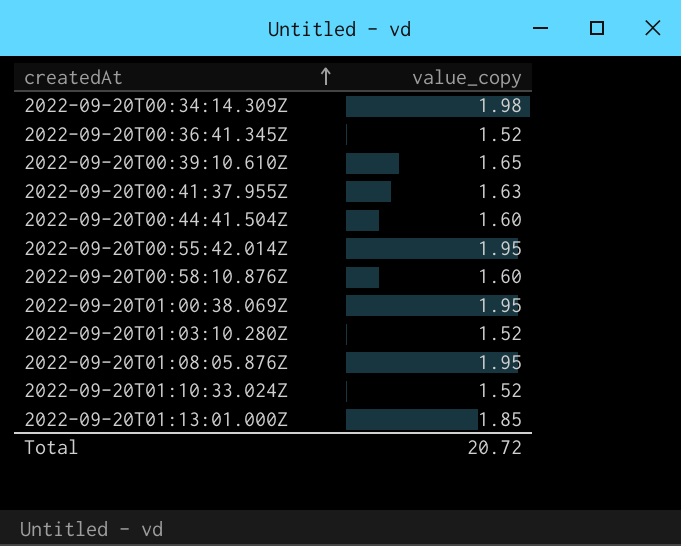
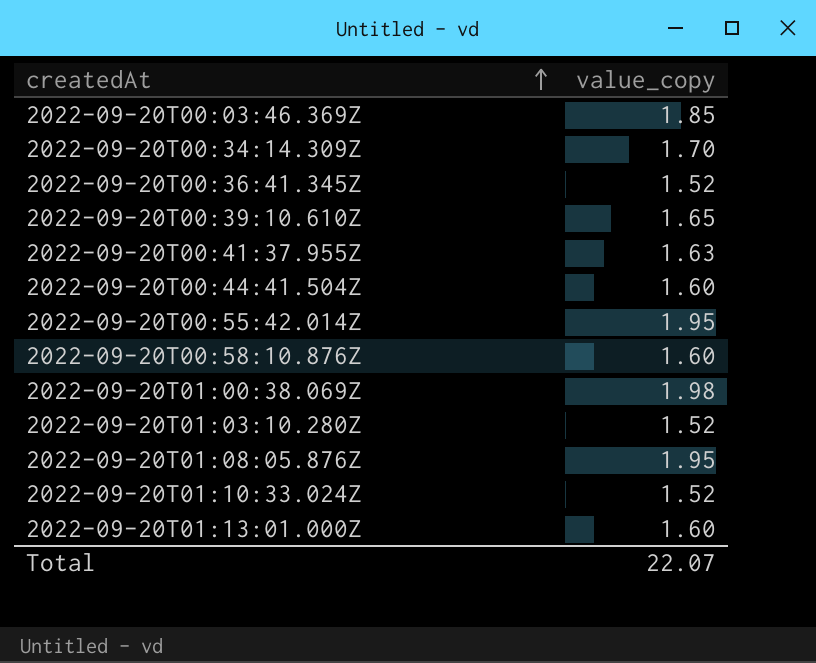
row 2022-09-20T00:03:46.369Z: none -> 1.85
2022-09-20T00:34:14.309Z | value_copy: 1.98 -> 1.70
2022-09-20T01:00:38.069Z | value_copy: 1.95 -> 1.98
2022-09-20T01:13:01.000Z | value_copy: 1.85 -> 1.60
Total | value_copy: 20.72 -> 22.07

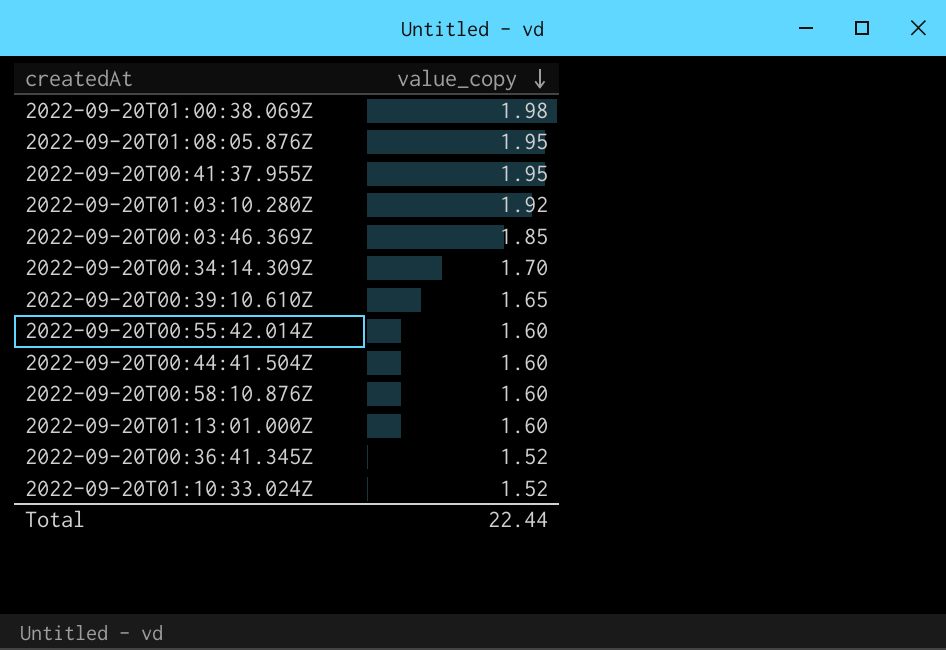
row order: createdAt ascending -> value_copy descending
2022-09-20T00:41:37.955Z | value_copy: 1.63 -> 1.95
2022-09-20T01:03:10.280Z | value_copy: 1.52 -> 1.92
2022-09-20T00:55:42.014Z | value_copy: 1.95 -> 1.60
Total | value_copy: 22.07 -> 22.44

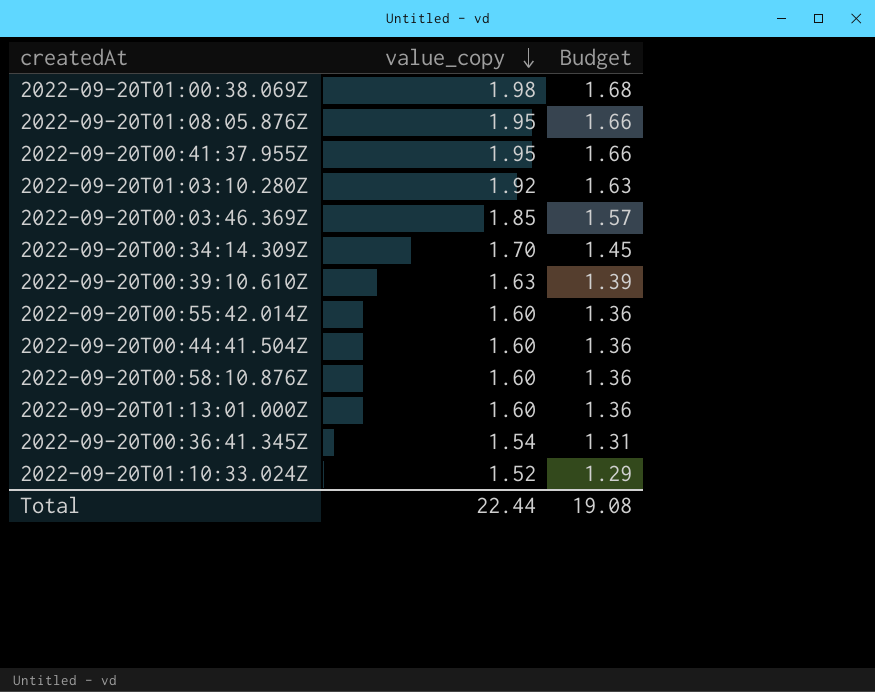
column Budget | formula: none -> [value_copy] * 0.85
2022-09-20T00:39:10.610Z | value_copy: 1.65 -> 1.63
2022-09-20T00:36:41.345Z | value_copy: 1.52 -> 1.54

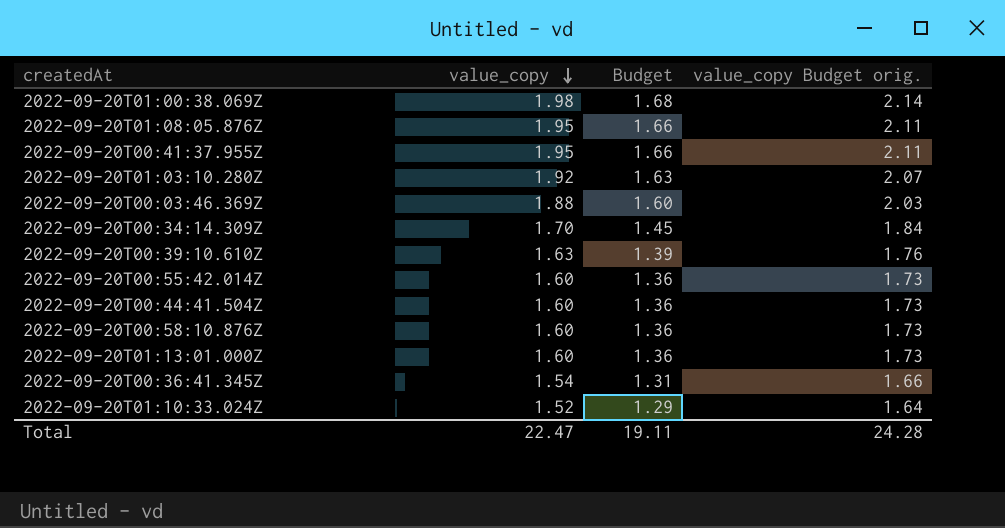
column value_copy Budget orig. | formula: none -> [value_copy] * 1.08
2022-09-20T00:03:46.369Z | value_copy: 1.85 -> 1.88
2022-09-20T00:03:46.369Z | Budget: 1.57 -> 1.60
Total | value_copy: 22.44 -> 22.47
Total | Budget: 19.08 -> 19.11

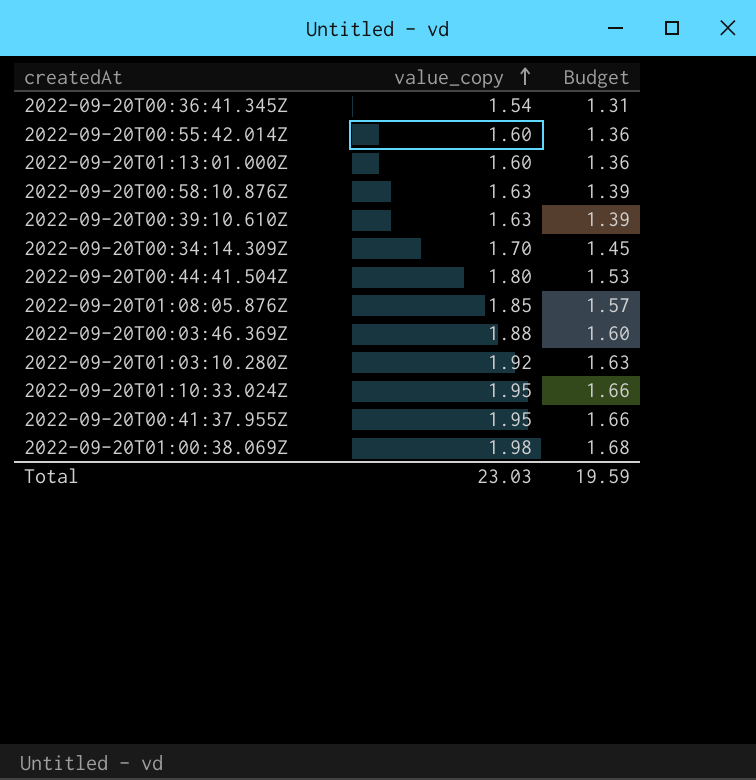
row order: value_copy descending -> value_copy ascending
column value_copy Budget orig. | formula: [value_copy] * 1.08 -> none
2022-09-20T00:58:10.876Z | value_copy: 1.60 -> 1.63
2022-09-20T00:58:10.876Z | Budget: 1.36 -> 1.39
2022-09-20T00:44:41.504Z | value_copy: 1.60 -> 1.80
2022-09-20T00:44:41.504Z | Budget: 1.36 -> 1.53
2022-09-20T01:08:05.876Z | value_copy: 1.95 -> 1.85
2022-09-20T01:08:05.876Z | Budget: 1.66 -> 1.57
2022-09-20T01:10:33.024Z | value_copy: 1.52 -> 1.95
2022-09-20T01:10:33.024Z | Budget: 1.29 -> 1.66
Total | value_copy: 22.47 -> 23.03
Total | Budget: 19.11 -> 19.59

